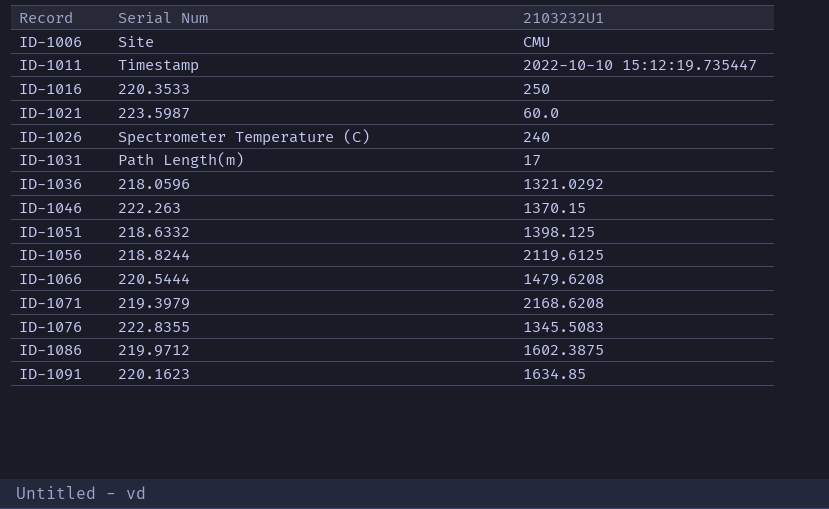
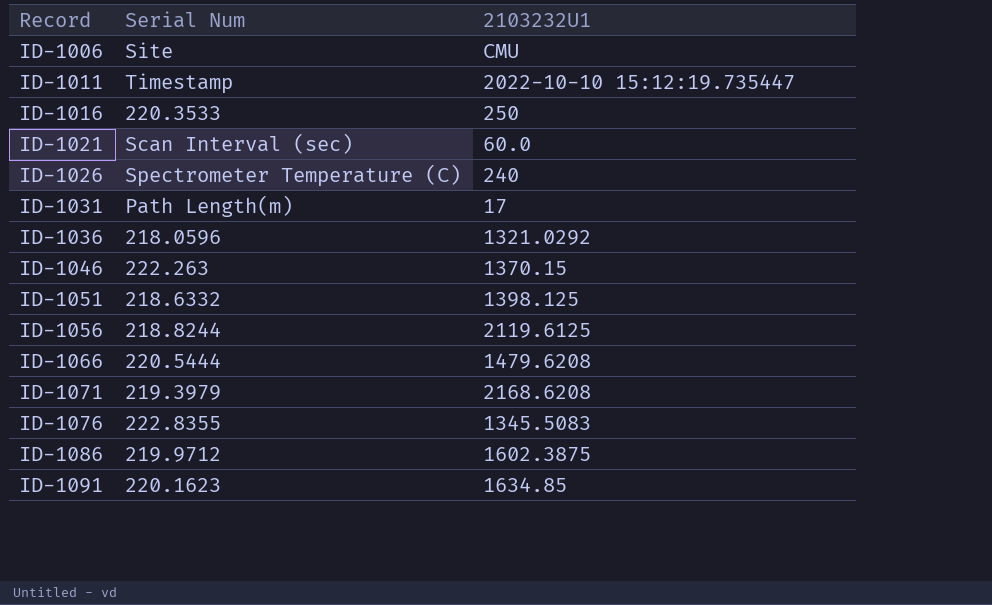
ID-1021 | Serial Num: 223.5987 -> Scan Interval (sec)

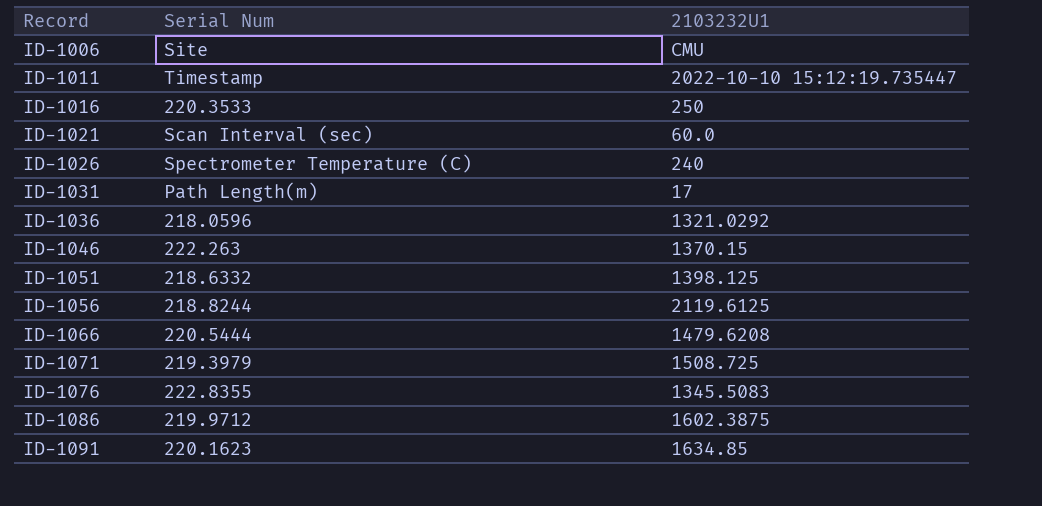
ID-1071 | 2103232U1: 2168.6208 -> 1508.725

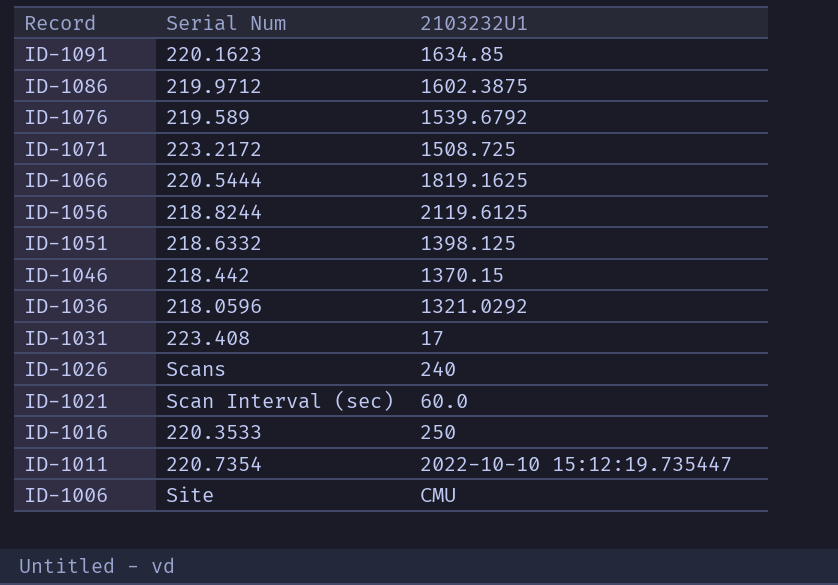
row order: Record ascending -> Record descending
ID-1076 | Serial Num: 222.8355 -> 219.589
ID-1076 | 2103232U1: 1345.5083 -> 1539.6792
ID-1071 | Serial Num: 219.3979 -> 223.2172
ID-1066 | 2103232U1: 1479.6208 -> 1819.1625
ID-1046 | Serial Num: 222.263 -> 218.442
ID-1031 | Serial Num: Path Length(m) -> 223.408
ID-1026 | Serial Num: Spectrometer Temperature (C) -> Scans
ID-1011 | Serial Num: Timestamp -> 220.7354

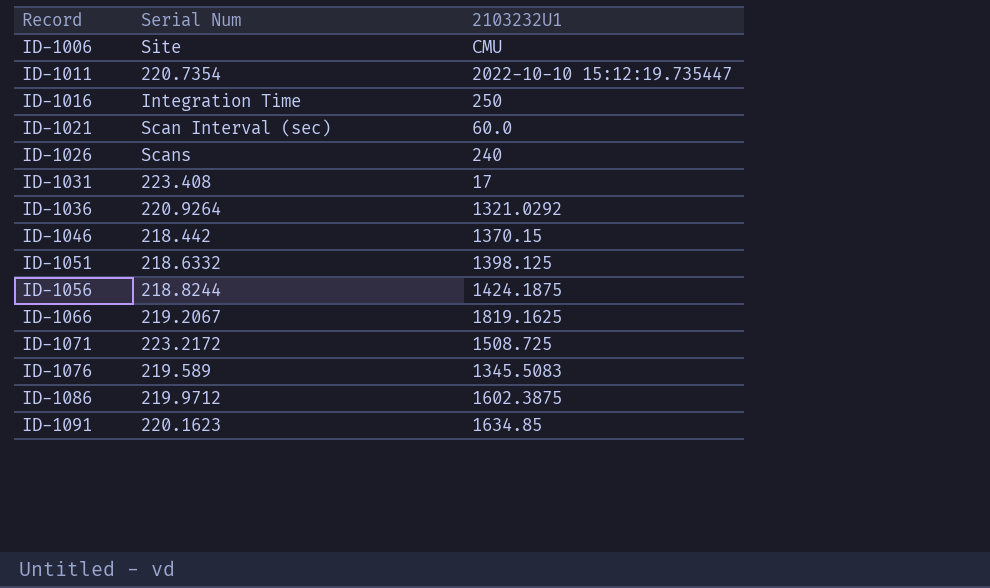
row order: Record descending -> Record ascending
ID-1016 | Serial Num: 220.3533 -> Integration Time
ID-1036 | Serial Num: 218.0596 -> 220.9264
ID-1056 | 2103232U1: 2119.6125 -> 1424.1875
ID-1066 | Serial Num: 220.5444 -> 219.2067
ID-1076 | 2103232U1: 1539.6792 -> 1345.5083

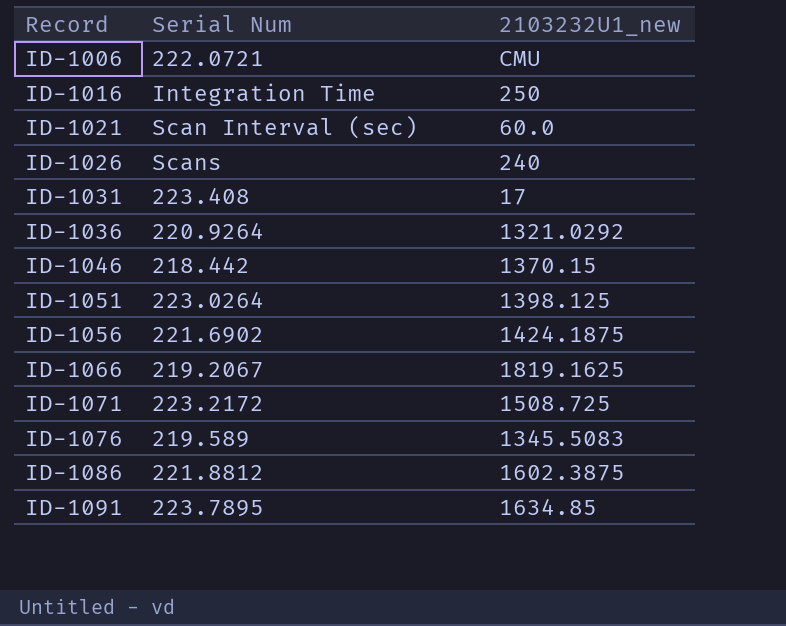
column name: 2103232U1 -> 2103232U1_new
row ID-1011: 220.7354 | 2022-10-10 15:12:19.735447 -> none
ID-1006 | Serial Num: Site -> 222.0721
ID-1051 | Serial Num: 218.6332 -> 223.0264
ID-1056 | Serial Num: 218.8244 -> 221.6902
ID-1086 | Serial Num: 219.9712 -> 221.8812
ID-1091 | Serial Num: 220.1623 -> 223.7895

